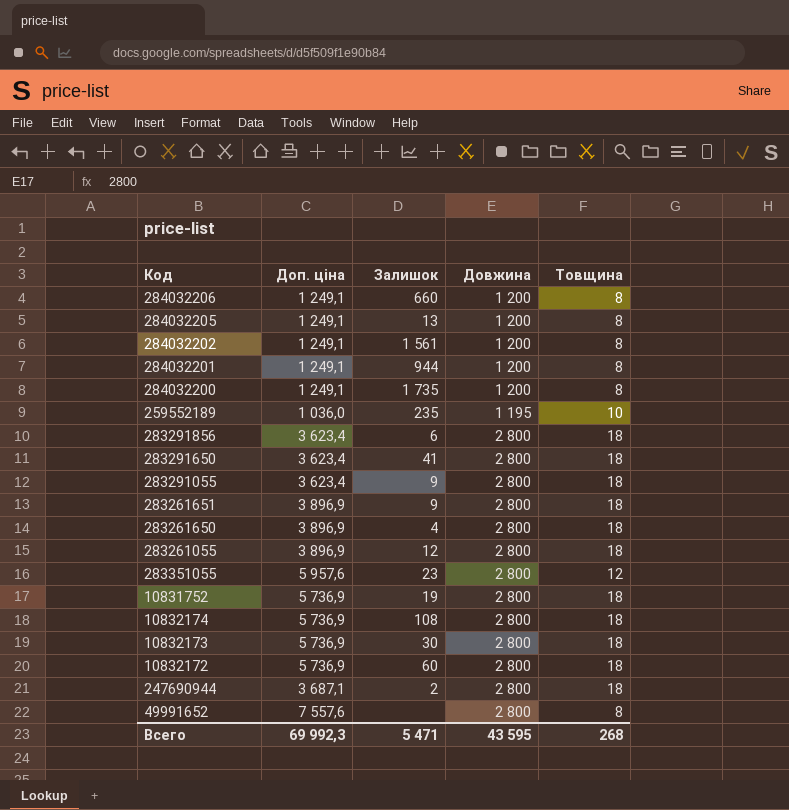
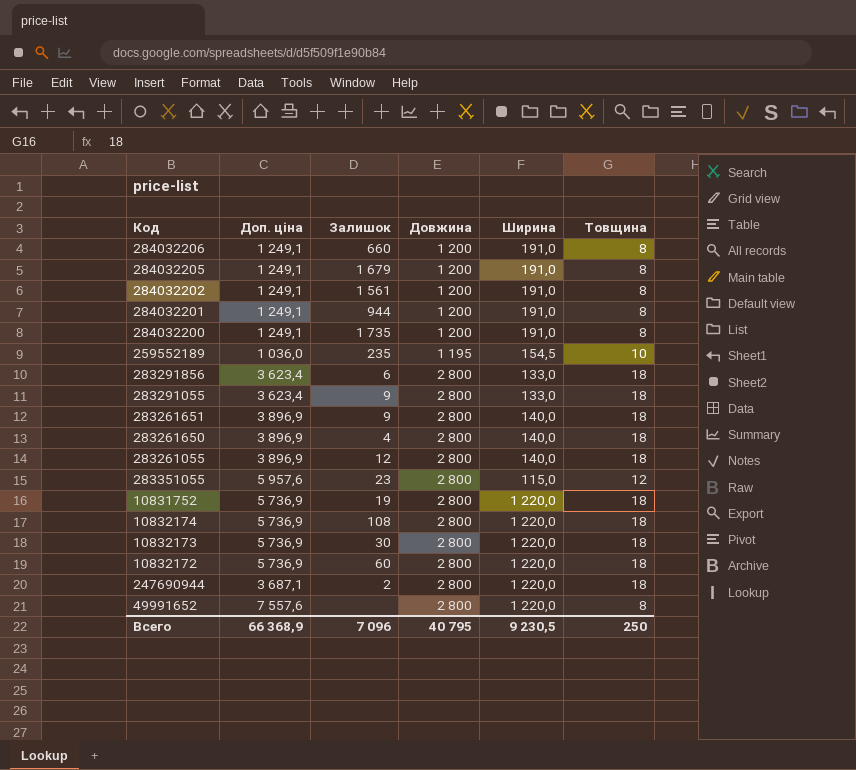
column Ширина | position: none -> 5
row 283291650: 3 623,4 | 41 | 2 800 | 18 -> none
284032205 | Залишок: 13 -> 1 679
Всего | Доп. ціна: 69 992,3 -> 66 368,9
Всего | Залишок: 5 471 -> 7 096
Всего | Довжина: 43 595 -> 40 795
Всего | Товщина: 268 -> 250

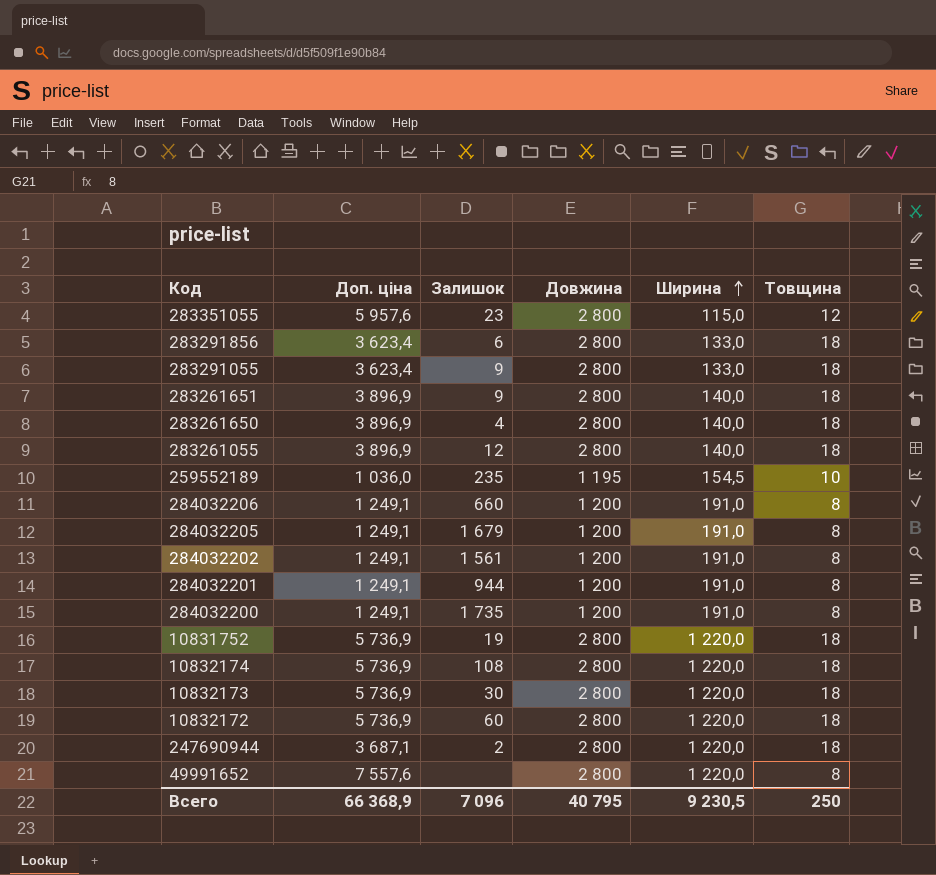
row order: none -> Ширина ascending

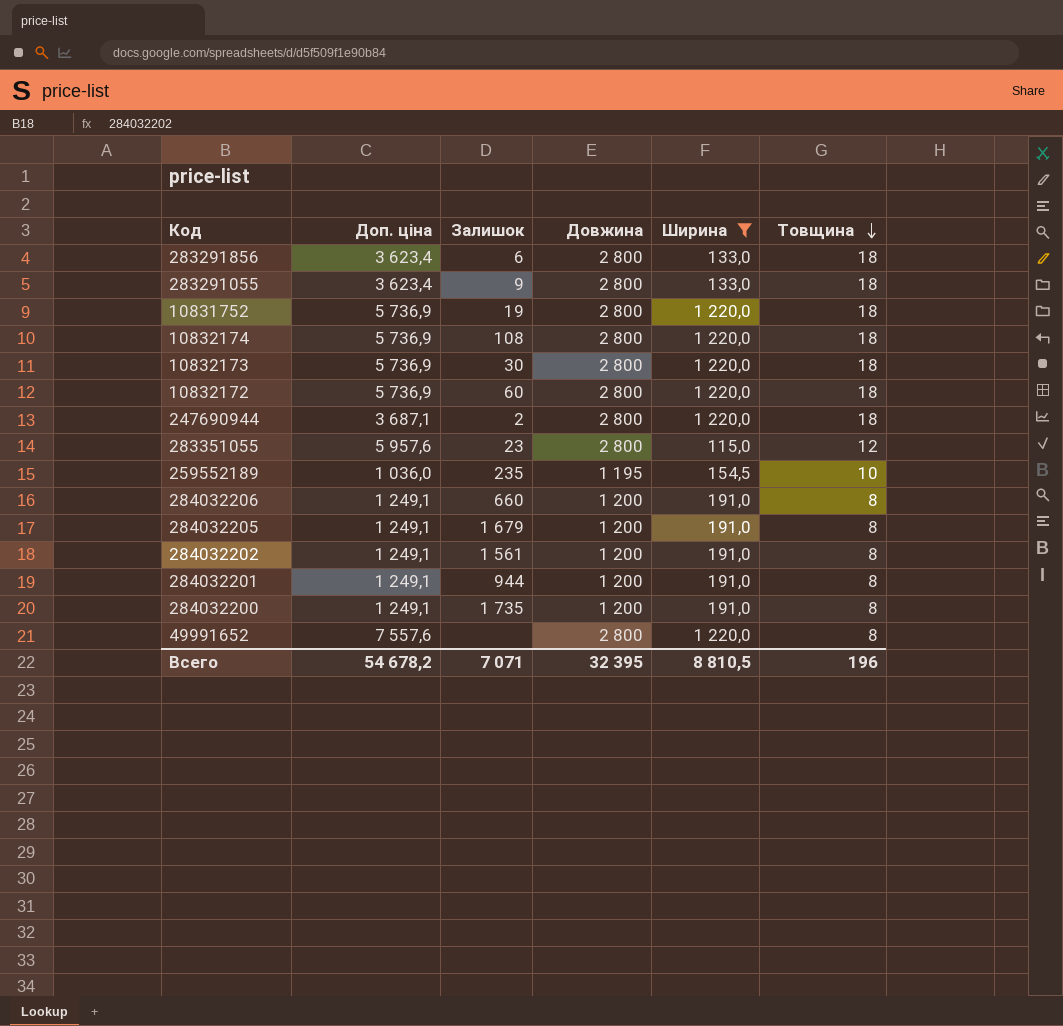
filter: none -> Ширина != 140,0
row order: Ширина ascending -> Товщина descending
Всего | Доп. ціна: 66 368,9 -> 54 678,2
Всего | Залишок: 7 096 -> 7 071
Всего | Довжина: 40 795 -> 32 395
Всего | Ширина: 9 230,5 -> 8 810,5
Всего | Товщина: 250 -> 196

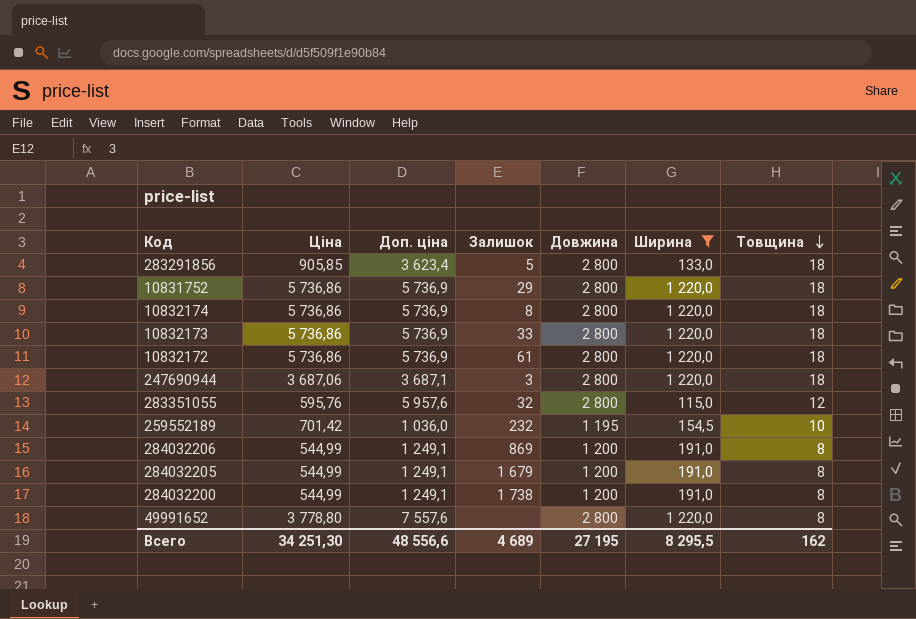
column Ціна | position: none -> 2
row 283291055: 3 623,4 | 9 | 2 800 | 133,0 | 18 -> none
row 284032202: 1 249,1 | 1 561 | 1 200 | 191,0 | 8 -> none
row 284032201: 1 249,1 | 944 | 1 200 | 191,0 | 8 -> none
283291856 | Залишок: 6 -> 5
10831752 | Залишок: 19 -> 29
10832174 | Залишок: 108 -> 8
10832173 | Залишок: 30 -> 33
10832172 | Залишок: 60 -> 61
247690944 | Залишок: 2 -> 3
283351055 | Залишок: 23 -> 32
259552189 | Залишок: 235 -> 232
284032206 | Залишок: 660 -> 869
284032200 | Залишок: 1 735 -> 1 738
Всего | Доп. ціна: 54 678,2 -> 48 556,6
Всего | Залишок: 7 071 -> 4 689
Всего | Довжина: 32 395 -> 27 195
Всего | Ширина: 8 810,5 -> 8 295,5
Всего | Товщина: 196 -> 162

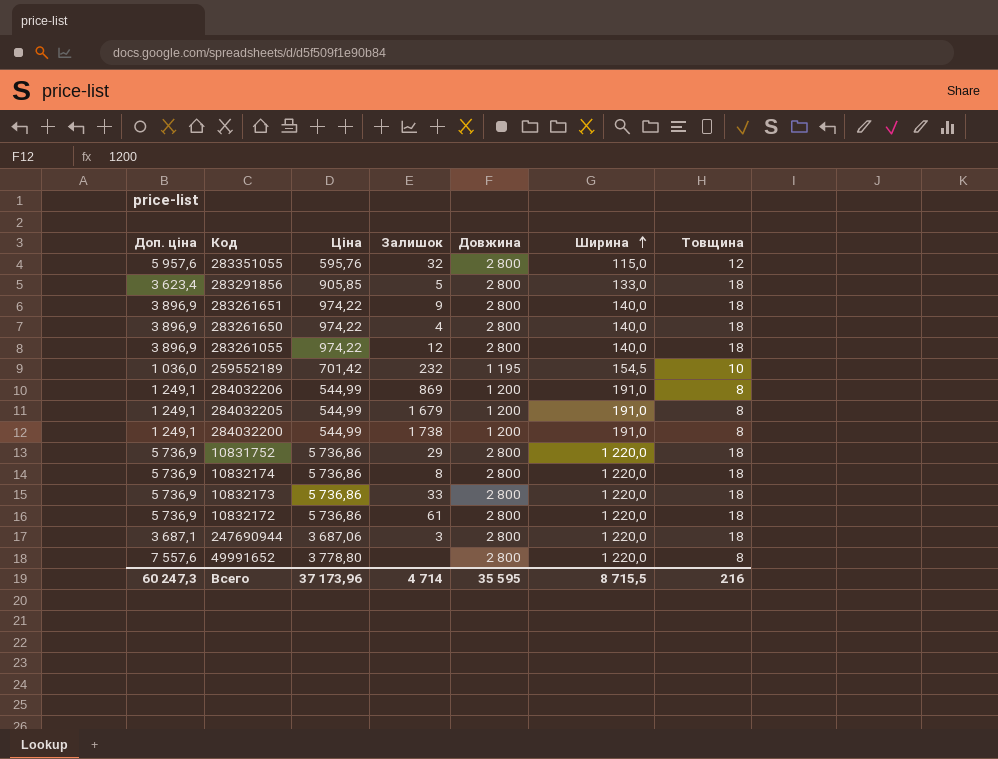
filter: Ширина != 140,0 -> none
row order: Товщина descending -> Ширина ascending
column Доп. ціна | position: 3 -> 1
Всего | Доп. ціна: 48 556,6 -> 60 247,3
Всего | Ціна: 34 251,30 -> 37 173,96
Всего | Залишок: 4 689 -> 4 714
Всего | Довжина: 27 195 -> 35 595
Всего | Ширина: 8 295,5 -> 8 715,5
Всего | Товщина: 162 -> 216

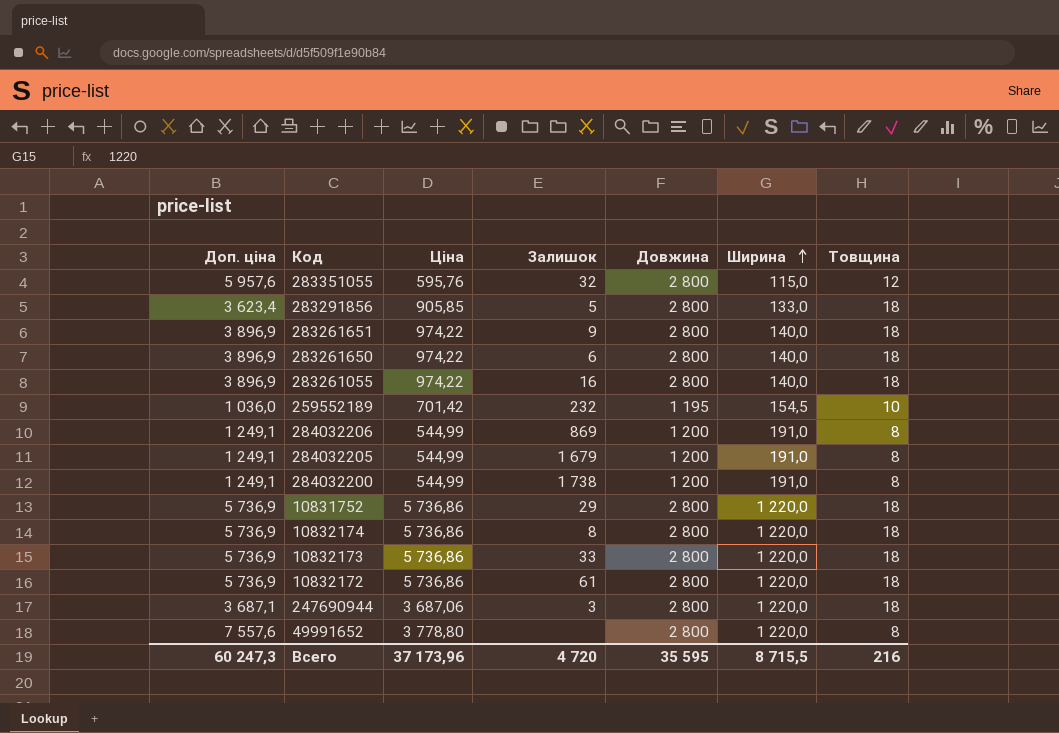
283261650 | Залишок: 4 -> 6
283261055 | Залишок: 12 -> 16
Всего | Залишок: 4 714 -> 4 720

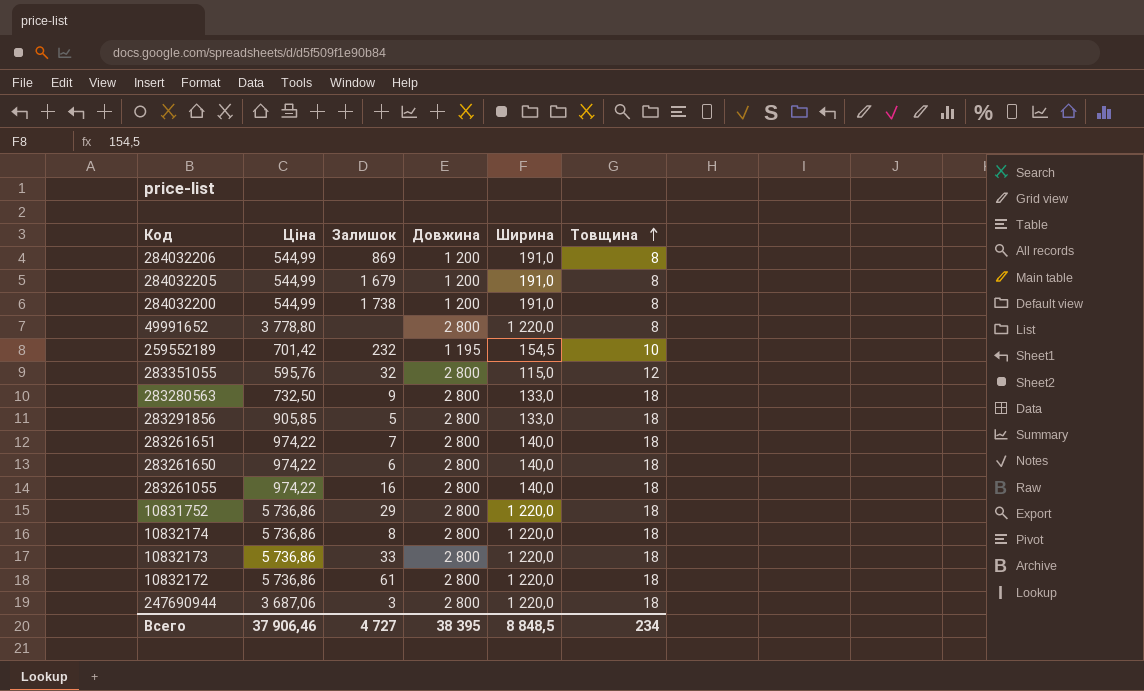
row order: Ширина ascending -> Товщина ascending
column Доп. ціна | position: 1 -> none
row 283280563: none -> 732,50 | 9 | 2 800 | 133,0 | 18
283261651 | Залишок: 9 -> 7
Всего | Ціна: 37 173,96 -> 37 906,46
Всего | Залишок: 4 720 -> 4 727
Всего | Довжина: 35 595 -> 38 395
Всего | Ширина: 8 715,5 -> 8 848,5
Всего | Товщина: 216 -> 234

